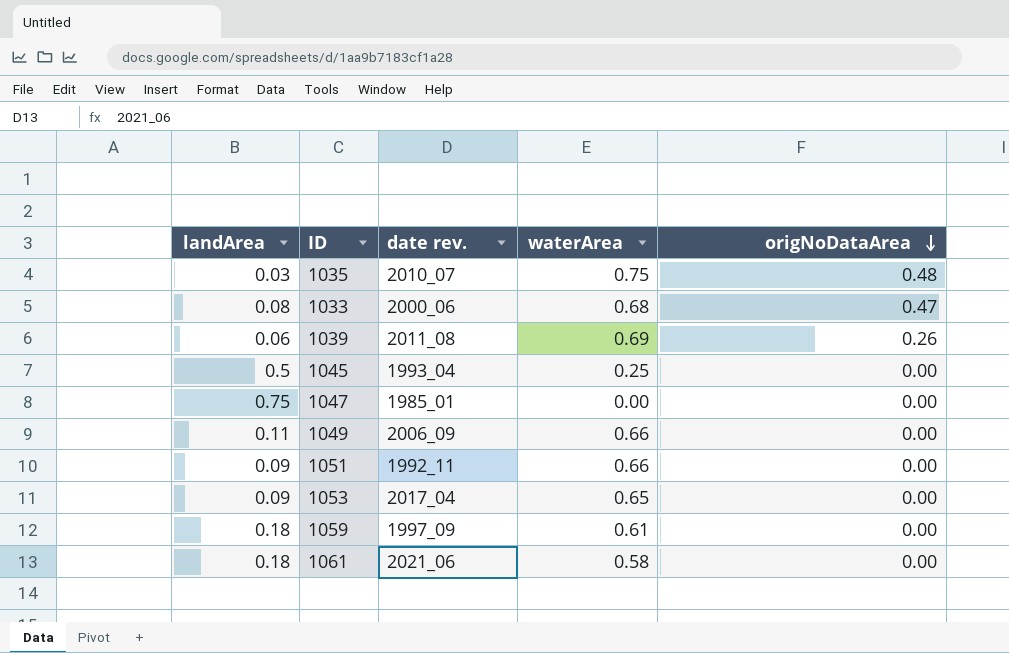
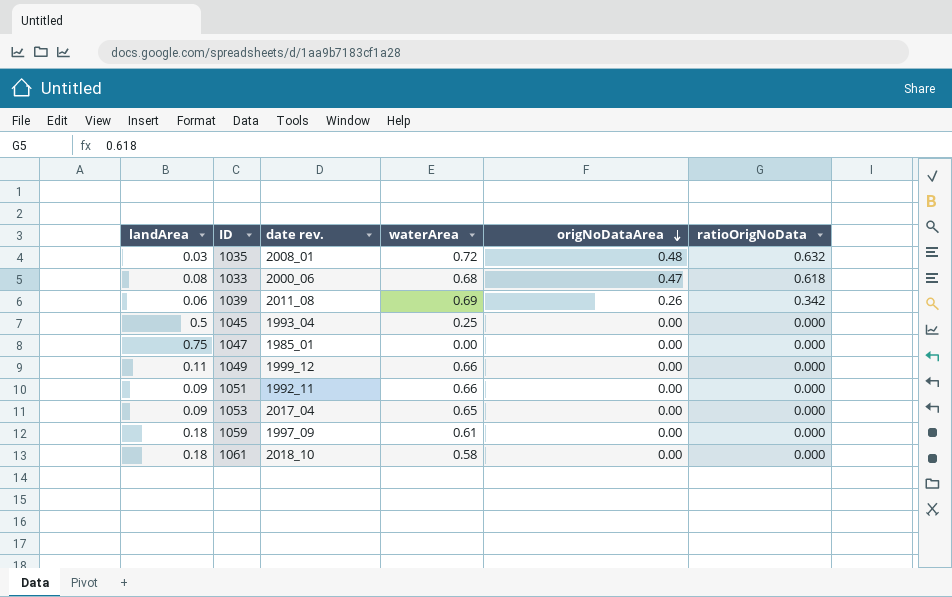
column ratioOrigNoData | position: none -> 6
1035 | date rev.: 2010_07 -> 2008_01
1035 | waterArea: 0.75 -> 0.72
1049 | date rev.: 2006_09 -> 1999_12
1061 | date rev.: 2021_06 -> 2018_10

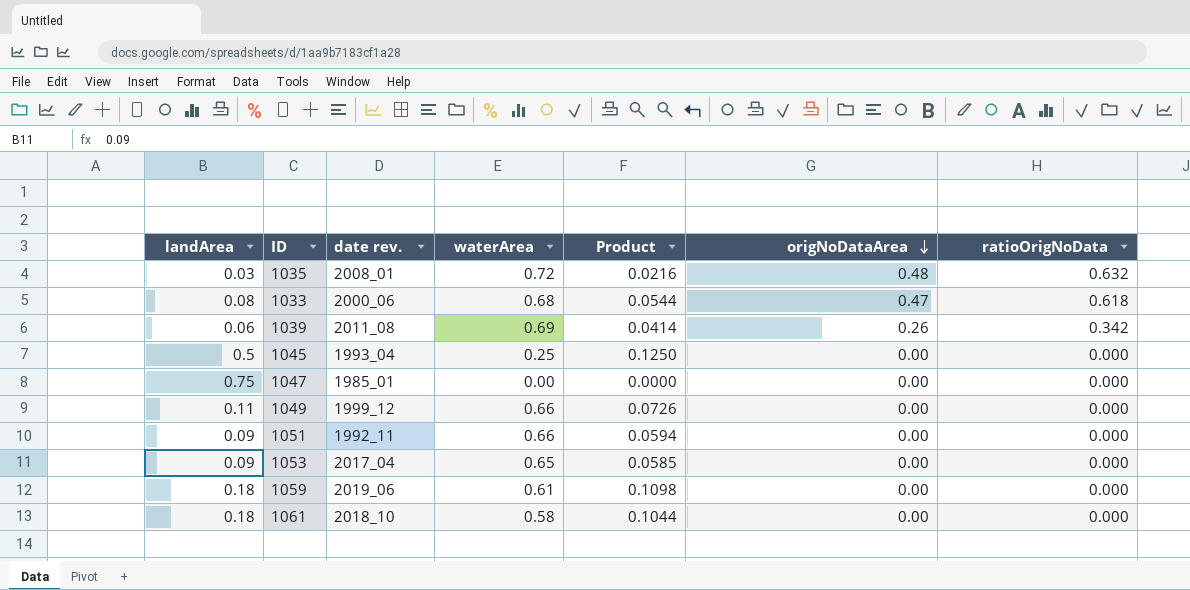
column Product | formula: none -> [landArea] * [waterArea]
1059 | date rev.: 1997_09 -> 2019_06

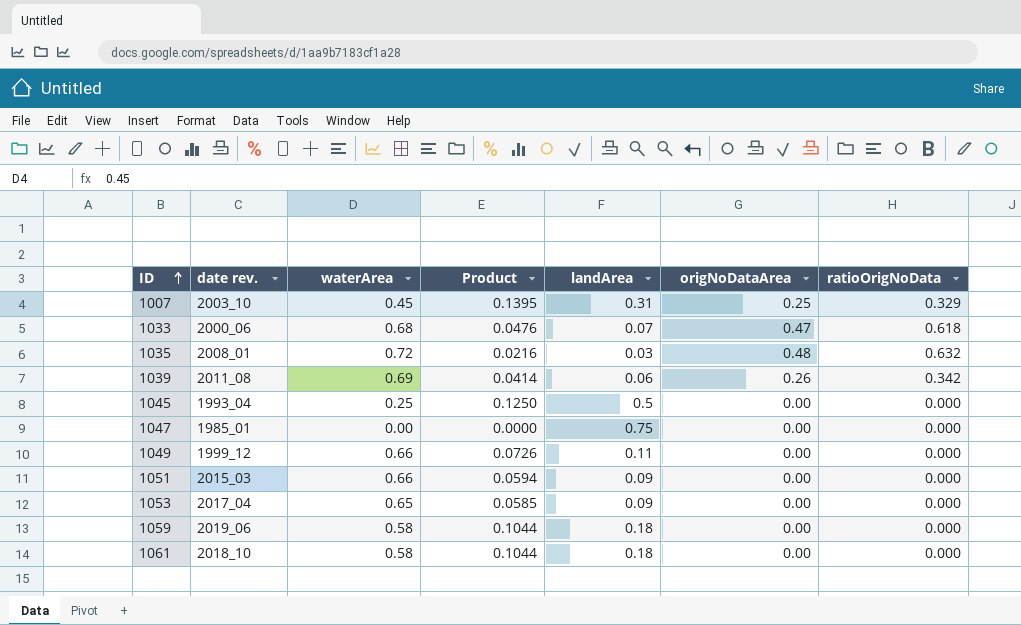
row order: origNoDataArea descending -> ID ascending
column landArea | position: 1 -> 5
row 1007: none -> 2003_10 | 0.45 | 0.1395 | 0.31 | 0.25 | 0.329
1033 | Product: 0.0544 -> 0.0476
1033 | landArea: 0.08 -> 0.07
1051 | date rev.: 1992_11 -> 2015_03
1059 | waterArea: 0.61 -> 0.58
1059 | Product: 0.1098 -> 0.1044

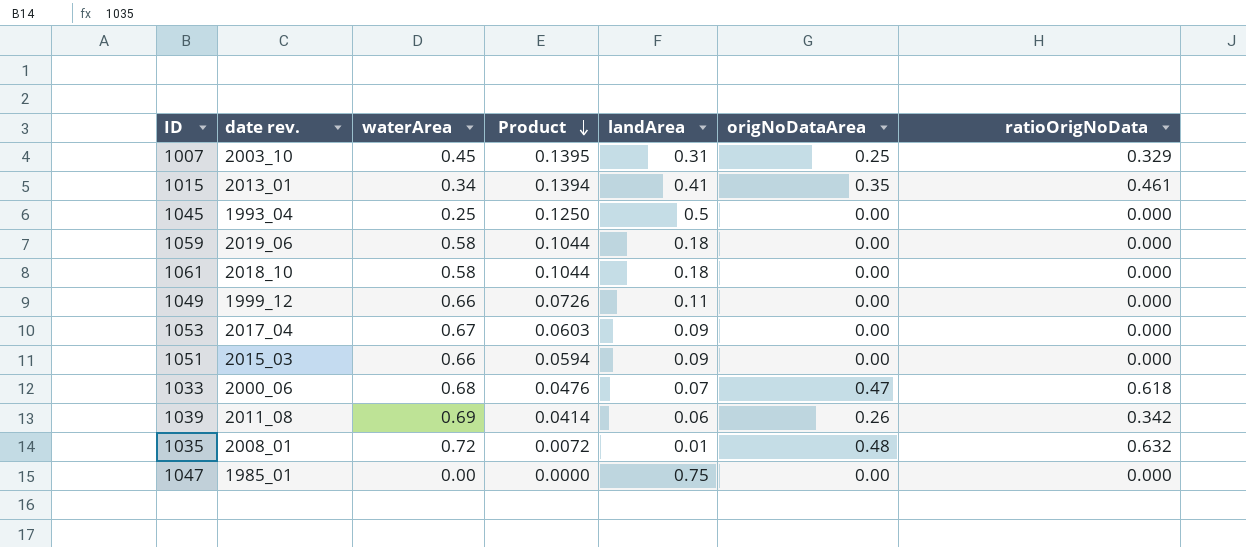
row order: ID ascending -> Product descending
row 1015: none -> 2013_01 | 0.34 | 0.1394 | 0.41 | 0.35 | 0.461
1053 | waterArea: 0.65 -> 0.67
1053 | Product: 0.0585 -> 0.0603
1035 | Product: 0.0216 -> 0.0072
1035 | landArea: 0.03 -> 0.01

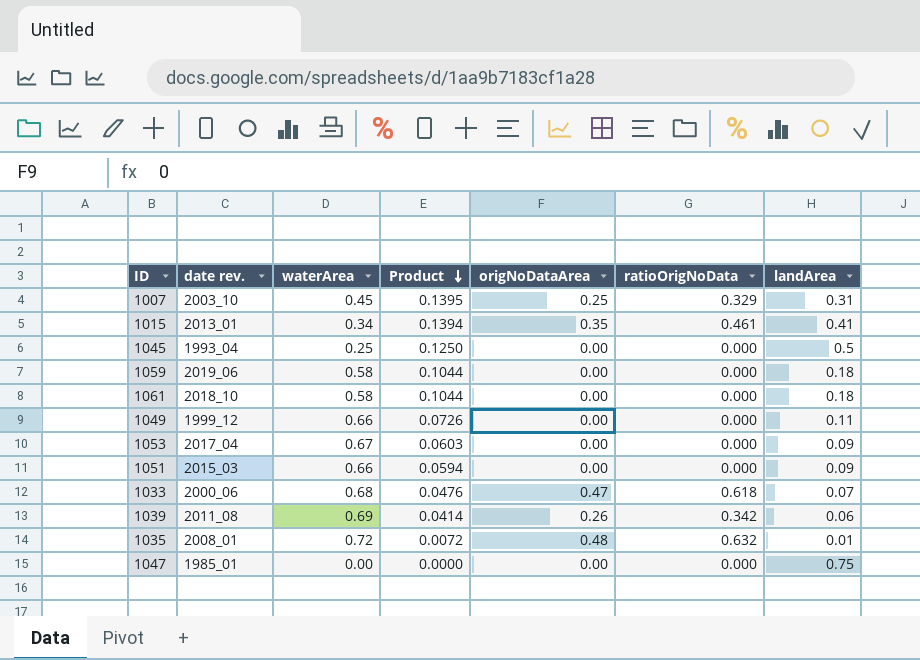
column landArea | position: 5 -> 7

